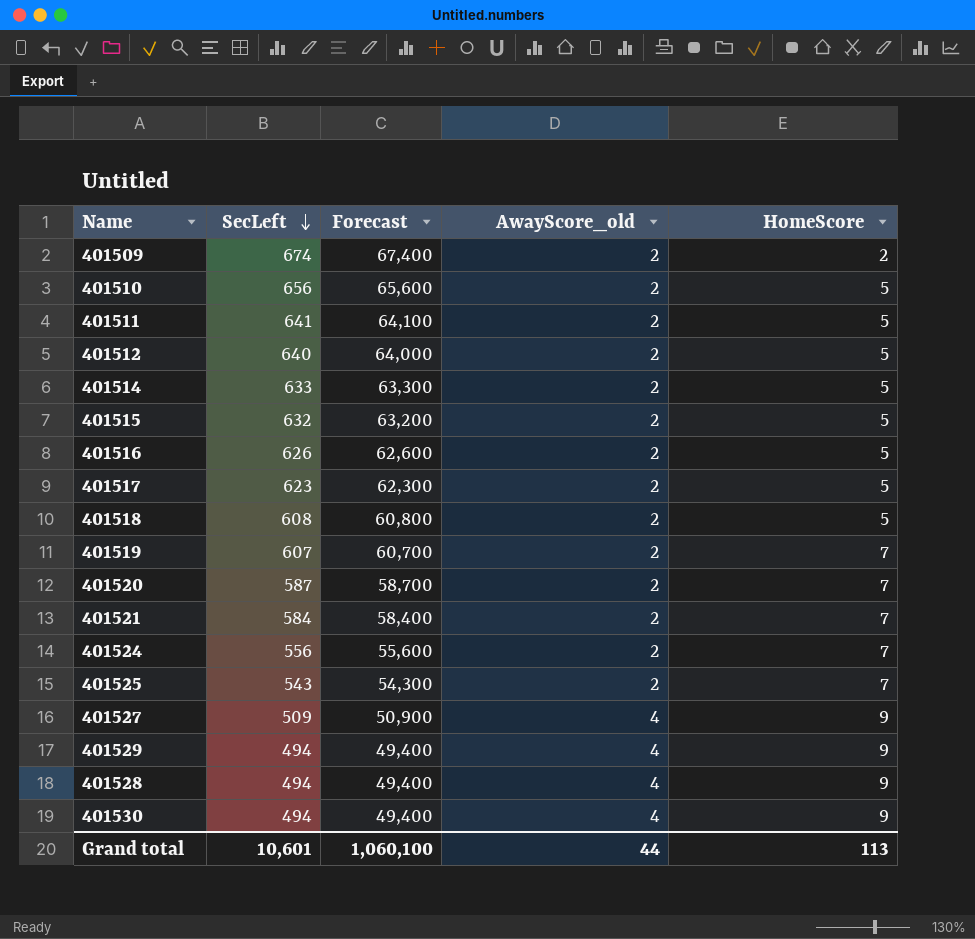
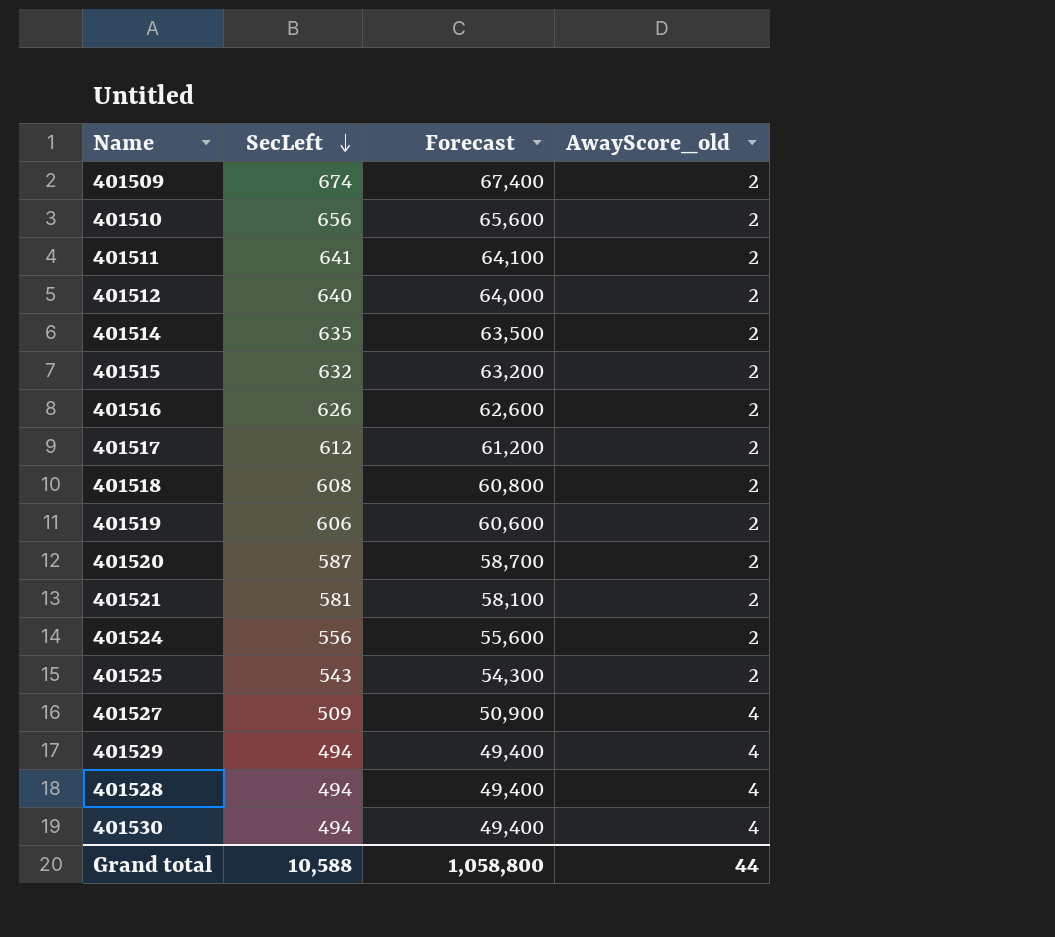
column HomeScore | position: 5 -> none
401514 | SecLeft: 633 -> 635
401514 | Forecast: 63,300 -> 63,500
401517 | SecLeft: 623 -> 612
401517 | Forecast: 62,300 -> 61,200
401519 | SecLeft: 607 -> 606
401519 | Forecast: 60,700 -> 60,600
401521 | SecLeft: 584 -> 581
401521 | Forecast: 58,400 -> 58,100
Grand total | SecLeft: 10,601 -> 10,588
Grand total | Forecast: 1,060,100 -> 1,058,800

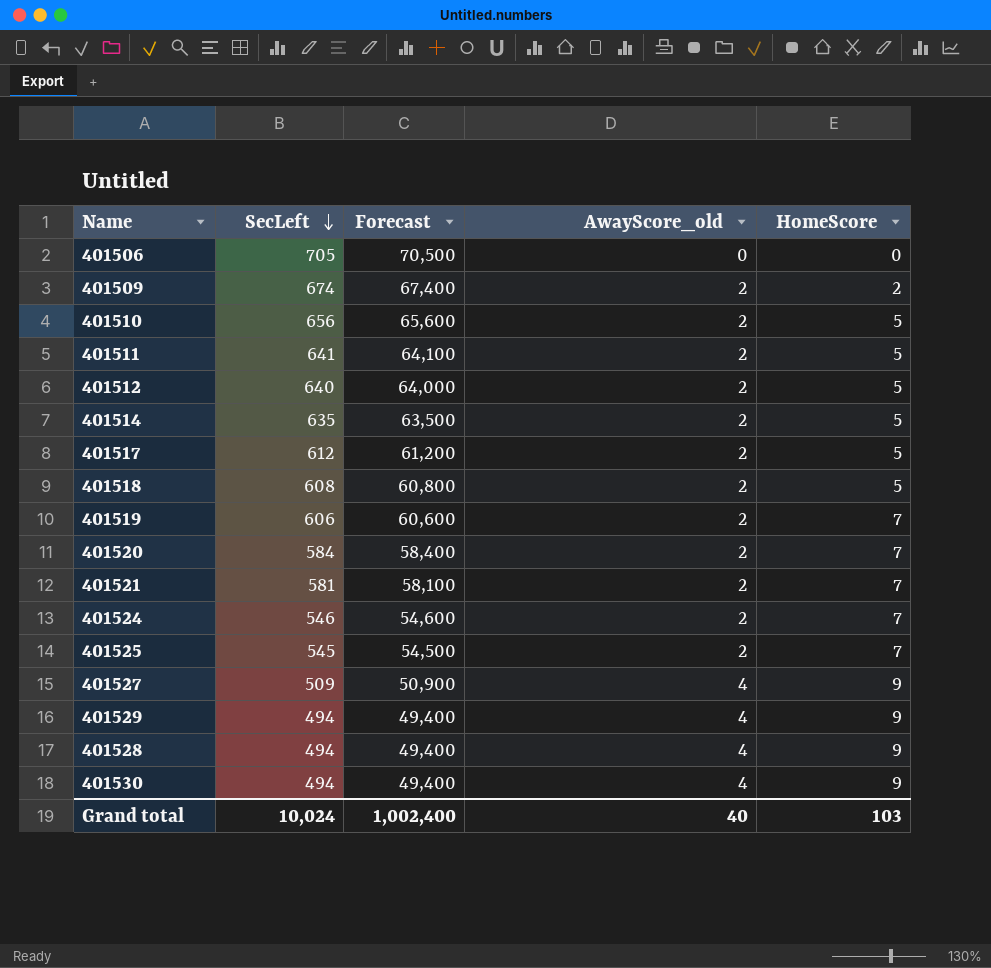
column HomeScore | position: none -> 5
row 401515: 632 | 63,200 | 2 -> none
row 401516: 626 | 62,600 | 2 -> none
row 401506: none -> 705 | 70,500 | 0 | 0
401520 | SecLeft: 587 -> 584
401520 | Forecast: 58,700 -> 58,400
401524 | SecLeft: 556 -> 546
401524 | Forecast: 55,600 -> 54,600
401525 | SecLeft: 543 -> 545
401525 | Forecast: 54,300 -> 54,500
Grand total | SecLeft: 10,588 -> 10,024
Grand total | Forecast: 1,058,800 -> 1,002,400
Grand total | AwayScore_old: 44 -> 40

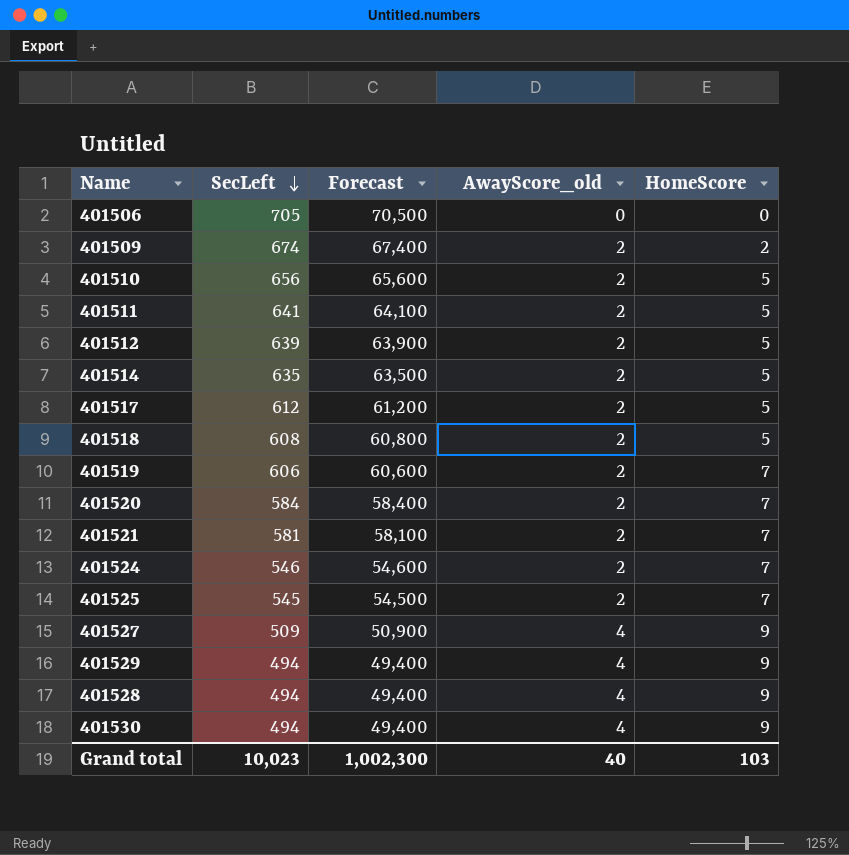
401512 | SecLeft: 640 -> 639
401512 | Forecast: 64,000 -> 63,900
Grand total | SecLeft: 10,024 -> 10,023
Grand total | Forecast: 1,002,400 -> 1,002,300

